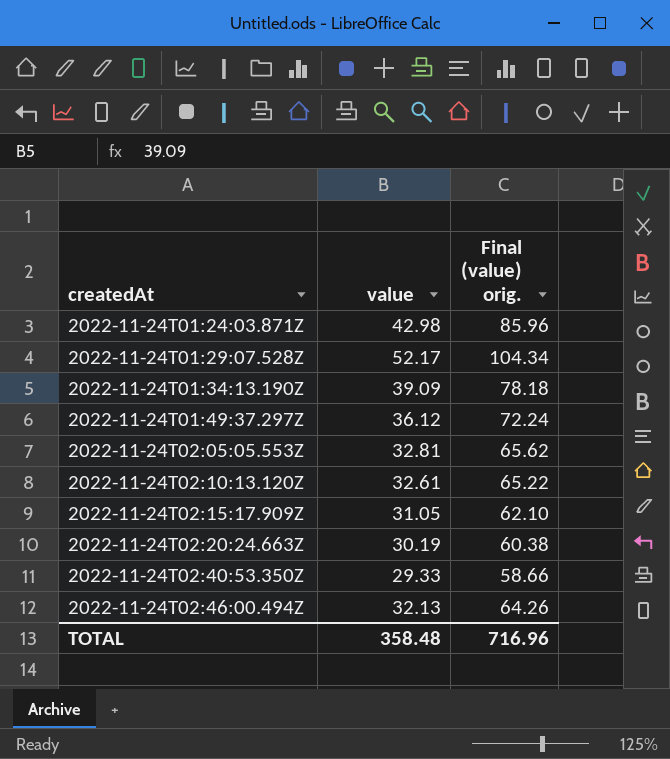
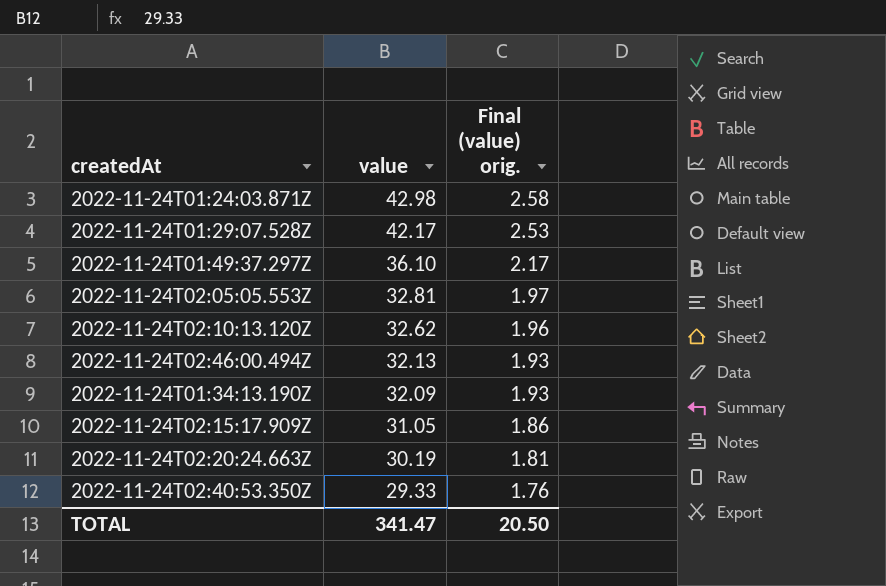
row order: createdAt ascending -> value descending
column Final (value) orig. | formula: [value] * 2 -> [value] * 0.06
2022-11-24T01:29:07.528Z | value: 52.17 -> 42.17
2022-11-24T01:49:37.297Z | value: 36.12 -> 36.10
2022-11-24T02:10:13.120Z | value: 32.61 -> 32.62
2022-11-24T01:34:13.190Z | value: 39.09 -> 32.09
TOTAL | value: 358.48 -> 341.47
TOTAL | Final (value) orig.: 716.96 -> 20.50

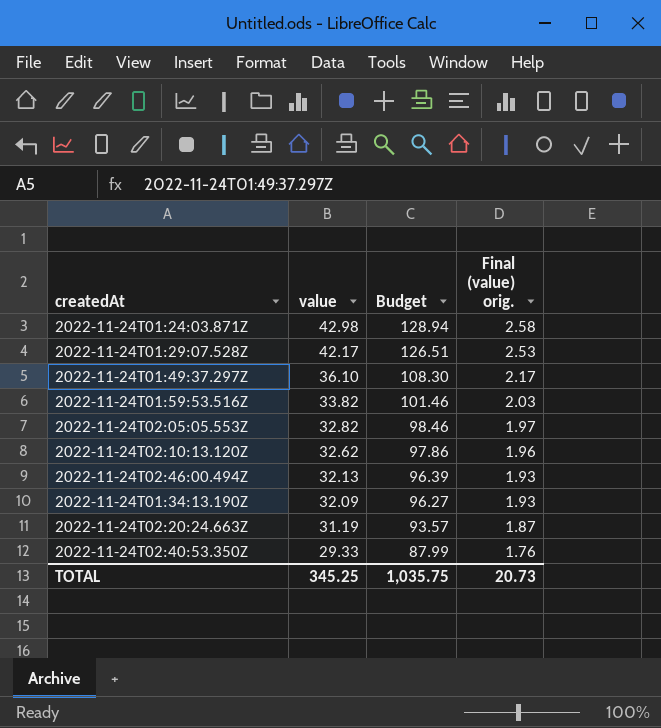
column Budget | formula: none -> [value] * 3
row 2022-11-24T02:15:17.909Z: 31.05 | 1.86 -> none
row 2022-11-24T01:59:53.516Z: none -> 33.82 | 101.46 | 2.03
2022-11-24T02:05:05.553Z | value: 32.81 -> 32.82
2022-11-24T02:20:24.663Z | value: 30.19 -> 31.19
2022-11-24T02:20:24.663Z | Final (value) orig.: 1.81 -> 1.87
TOTAL | value: 341.47 -> 345.25
TOTAL | Final (value) orig.: 20.50 -> 20.73

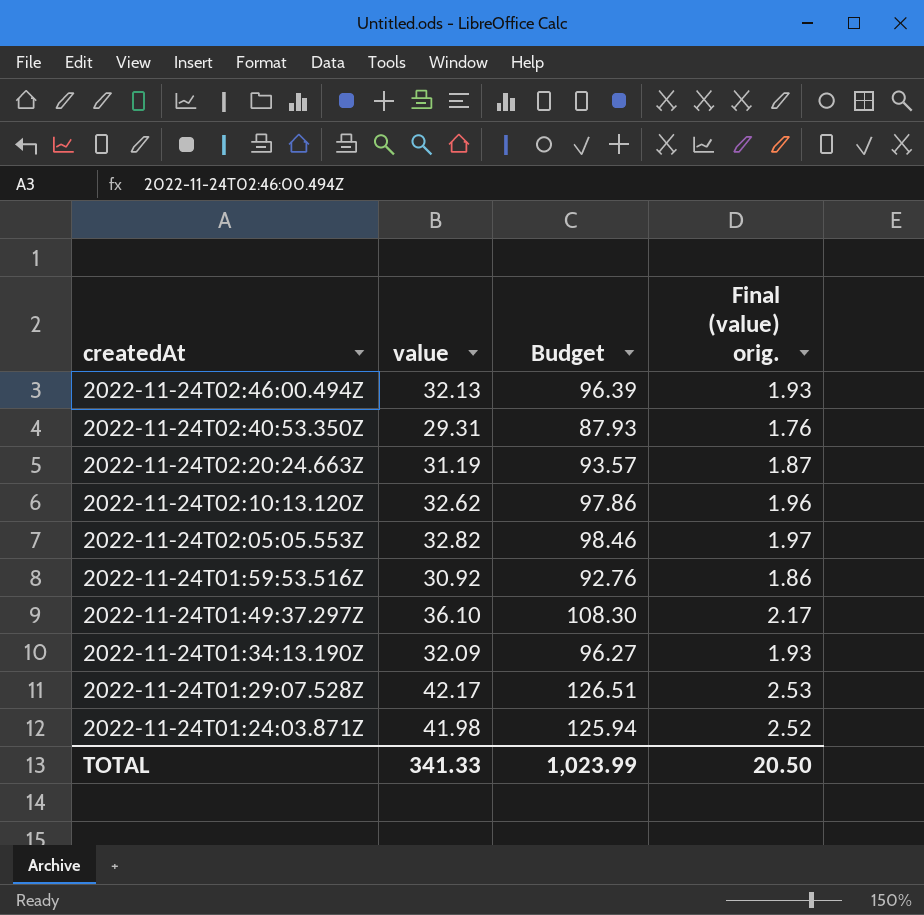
row order: value descending -> createdAt descending
2022-11-24T02:40:53.350Z | value: 29.33 -> 29.31
2022-11-24T02:40:53.350Z | Budget: 87.99 -> 87.93
2022-11-24T01:59:53.516Z | value: 33.82 -> 30.92
2022-11-24T01:59:53.516Z | Budget: 101.46 -> 92.76
2022-11-24T01:59:53.516Z | Final (value) orig.: 2.03 -> 1.86
2022-11-24T01:24:03.871Z | value: 42.98 -> 41.98
2022-11-24T01:24:03.871Z | Budget: 128.94 -> 125.94
2022-11-24T01:24:03.871Z | Final (value) orig.: 2.58 -> 2.52
TOTAL | value: 345.25 -> 341.33
TOTAL | Budget: 1,035.75 -> 1,023.99
TOTAL | Final (value) orig.: 20.73 -> 20.50

